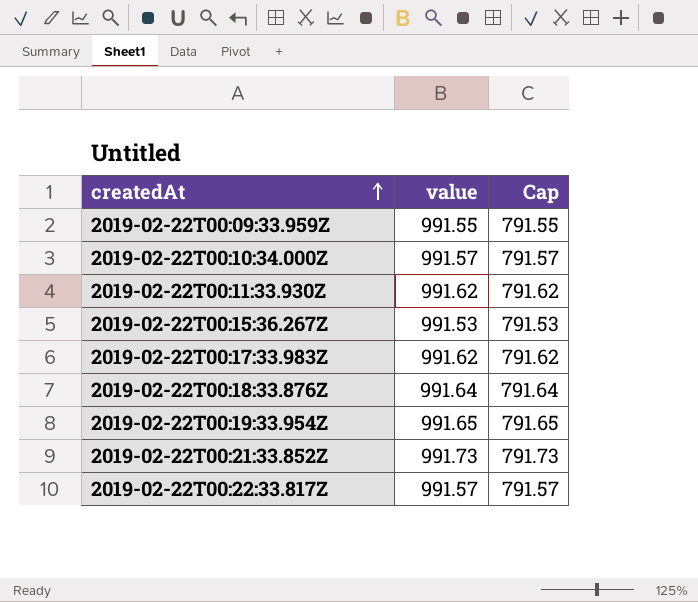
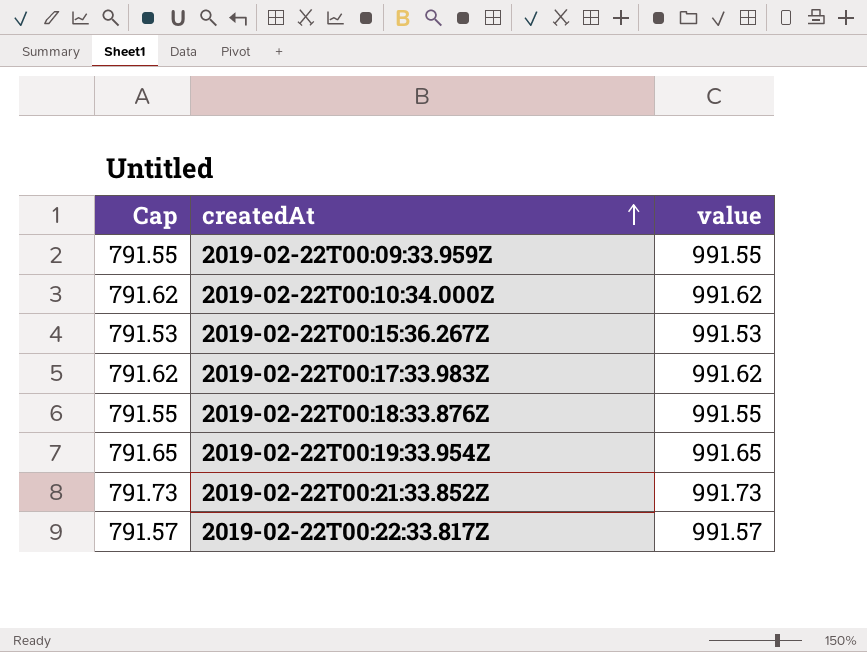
column Cap | position: 3 -> 1
row 2019-02-22T00:11:33.930Z: 991.62 | 791.62 -> none
2019-02-22T00:10:34.000Z | Cap: 791.57 -> 791.62
2019-02-22T00:10:34.000Z | value: 991.57 -> 991.62
2019-02-22T00:18:33.876Z | Cap: 791.64 -> 791.55
2019-02-22T00:18:33.876Z | value: 991.64 -> 991.55

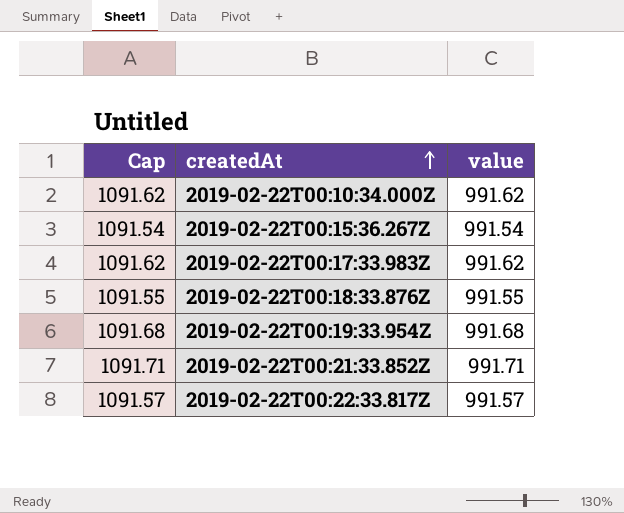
column Cap | formula: [value] - 200 -> [value] + 100
row 2019-02-22T00:09:33.959Z: 791.55 | 991.55 -> none
2019-02-22T00:15:36.267Z | value: 991.53 -> 991.54
2019-02-22T00:19:33.954Z | value: 991.65 -> 991.68
2019-02-22T00:21:33.852Z | value: 991.73 -> 991.71

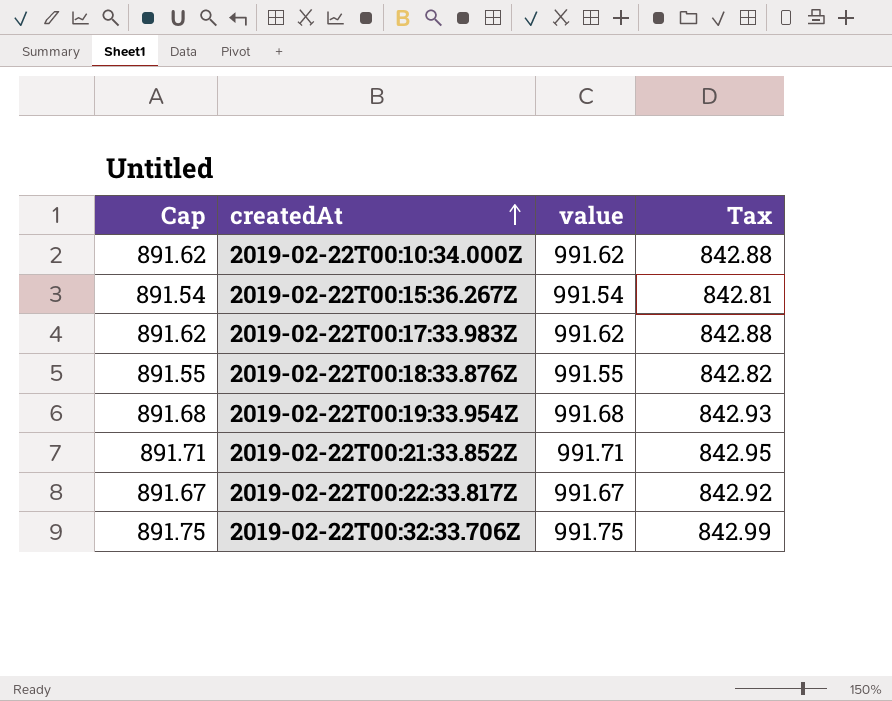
column Cap | formula: [value] + 100 -> [value] - 100
column Tax | formula: none -> [value] * 0.85
2019-02-22T00:22:33.817Z | value: 991.57 -> 991.67
row 2019-02-22T00:32:33.706Z: none -> 891.75 | 991.75 | 842.99

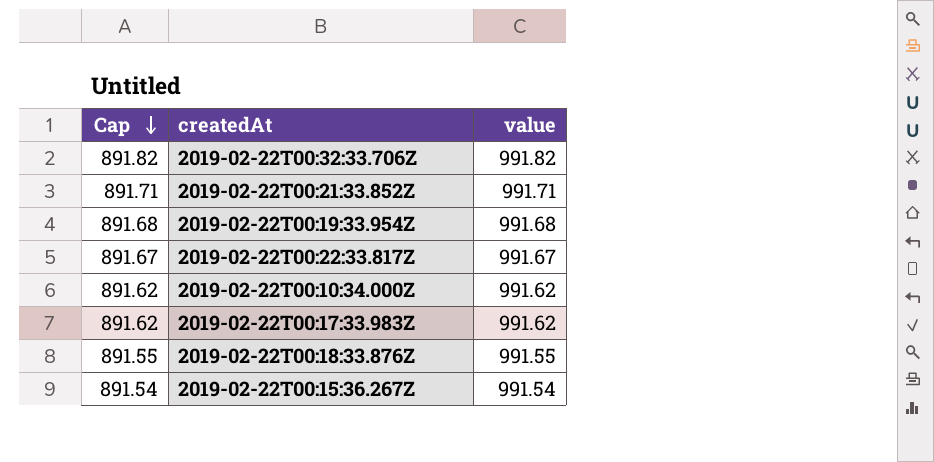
row order: createdAt ascending -> Cap descending
column Tax | formula: [value] * 0.85 -> none
2019-02-22T00:32:33.706Z | Cap: 891.75 -> 891.82
2019-02-22T00:32:33.706Z | value: 991.75 -> 991.82

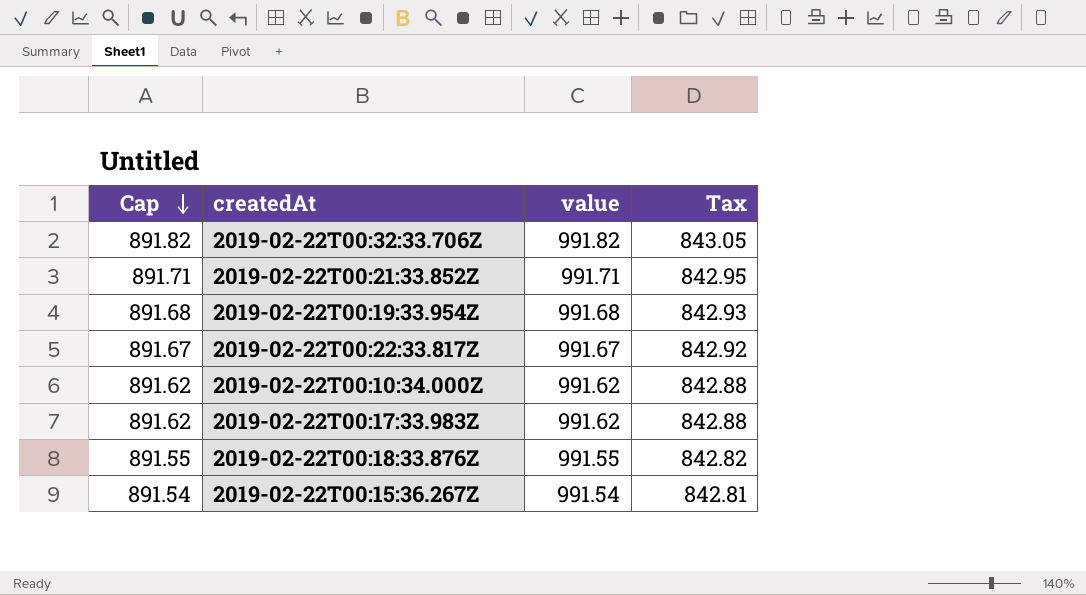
column Tax | formula: none -> [value] * 0.85

